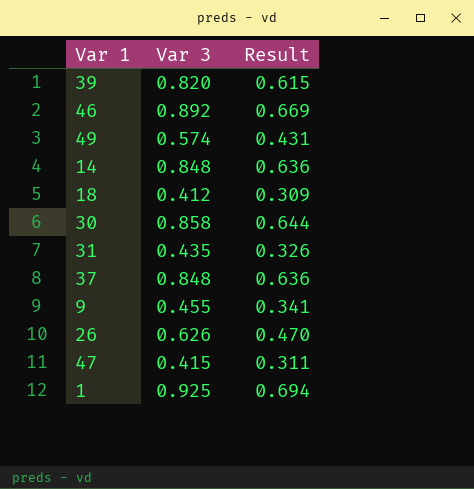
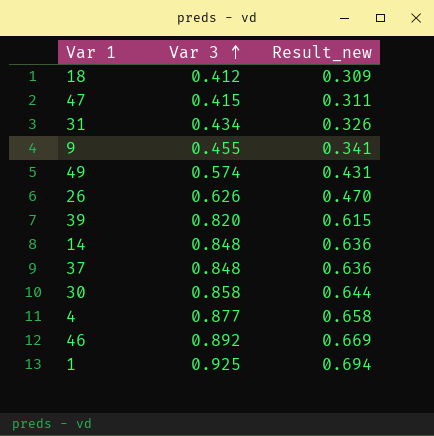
row order: none -> Var 3 ascending
column name: Result -> Result_new
31 | Var 3: 0.435 -> 0.434
row 4: none -> 0.877 | 0.658

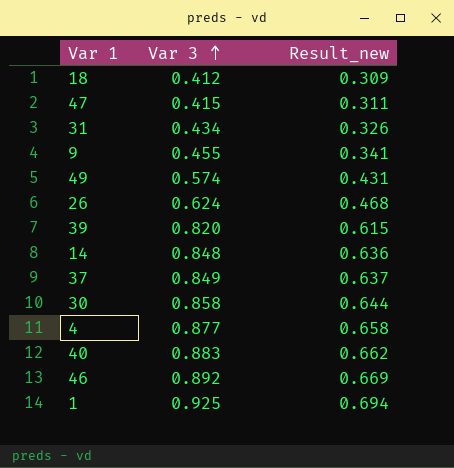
26 | Var 3: 0.626 -> 0.624
26 | Result_new: 0.470 -> 0.468
37 | Var 3: 0.848 -> 0.849
37 | Result_new: 0.636 -> 0.637
row 40: none -> 0.883 | 0.662

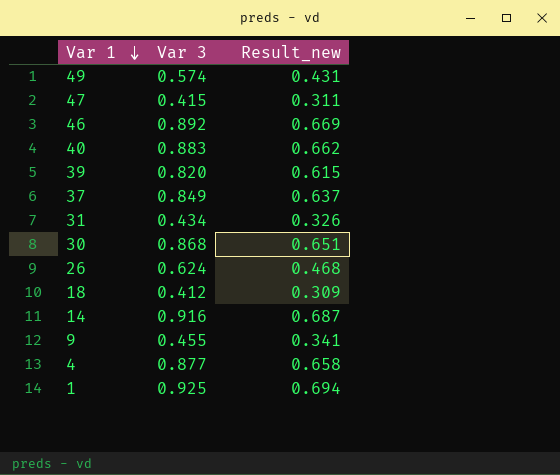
row order: Var 3 ascending -> Var 1 descending
30 | Var 3: 0.858 -> 0.868
30 | Result_new: 0.644 -> 0.651
14 | Var 3: 0.848 -> 0.916
14 | Result_new: 0.636 -> 0.687

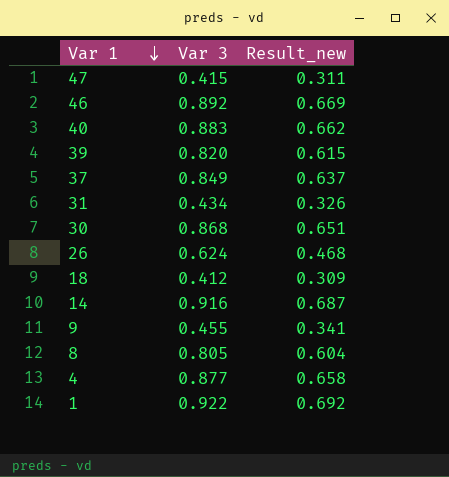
row 49: 0.574 | 0.431 -> none
row 8: none -> 0.805 | 0.604
1 | Var 3: 0.925 -> 0.922
1 | Result_new: 0.694 -> 0.692

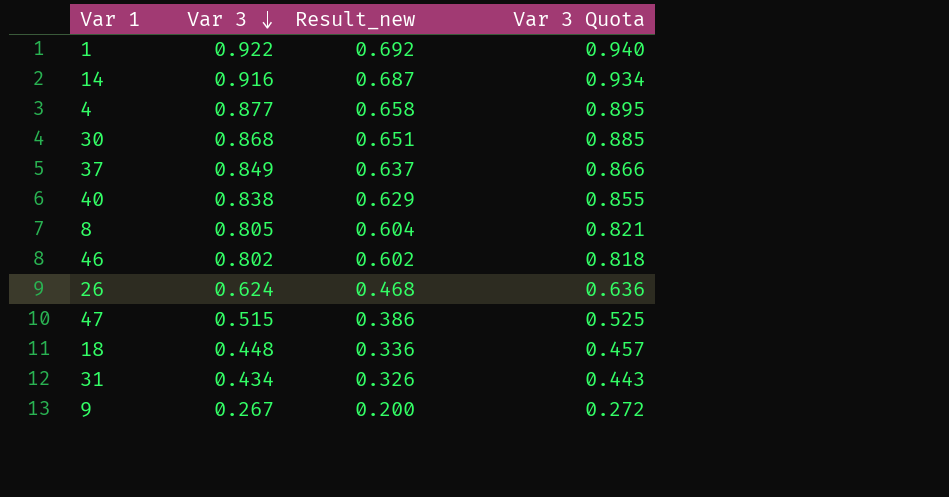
row order: Var 1 descending -> Var 3 descending
column Var 3 Quota | formula: none -> [Var 3] * 1.02
row 39: 0.820 | 0.615 -> none
40 | Var 3: 0.883 -> 0.838
40 | Result_new: 0.662 -> 0.629
46 | Var 3: 0.892 -> 0.802
46 | Result_new: 0.669 -> 0.602
47 | Var 3: 0.415 -> 0.515
47 | Result_new: 0.311 -> 0.386
18 | Var 3: 0.412 -> 0.448
18 | Result_new: 0.309 -> 0.336
9 | Var 3: 0.455 -> 0.267
9 | Result_new: 0.341 -> 0.200

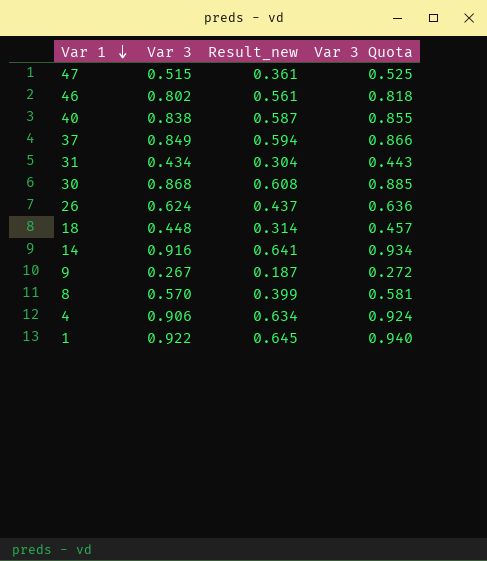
row order: Var 3 descending -> Var 1 descending
column Result_new | formula: [Var 3] * 0.75 -> [Var 3] * 0.7
8 | Var 3: 0.805 -> 0.570
8 | Var 3 Quota: 0.821 -> 0.581
4 | Var 3: 0.877 -> 0.906
4 | Var 3 Quota: 0.895 -> 0.924

